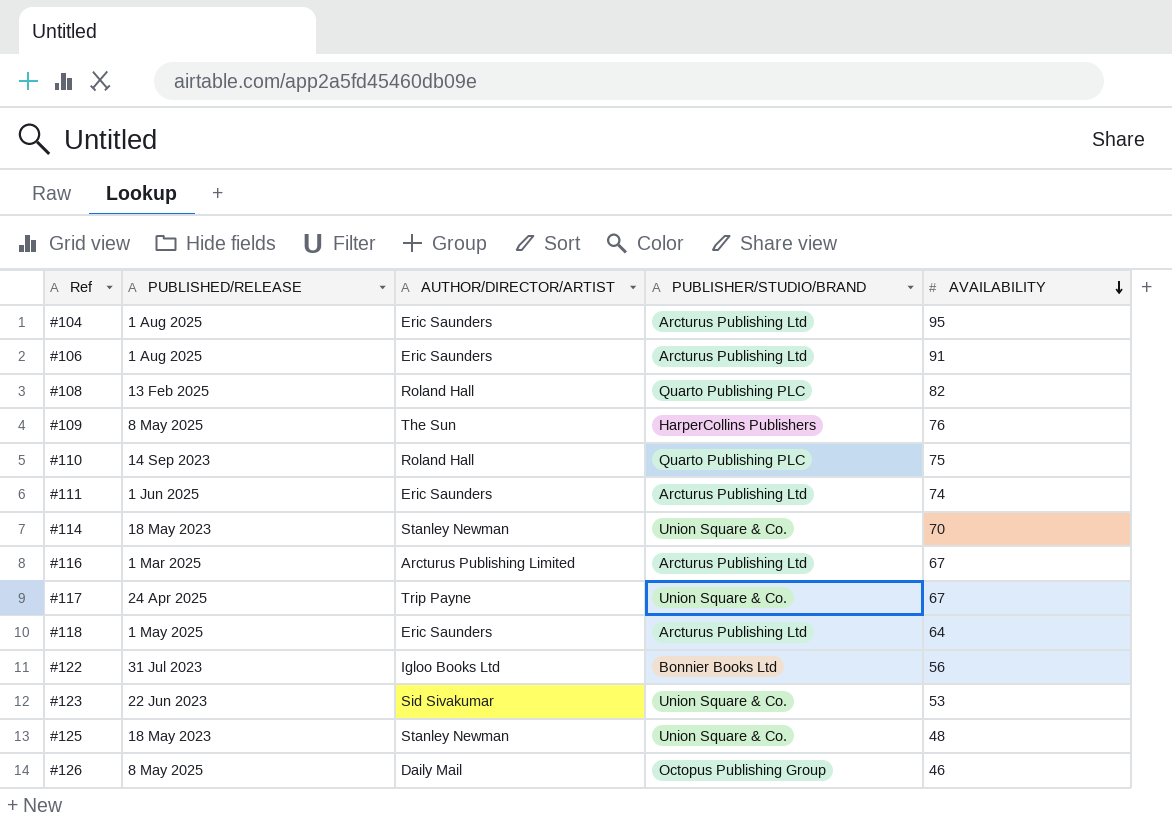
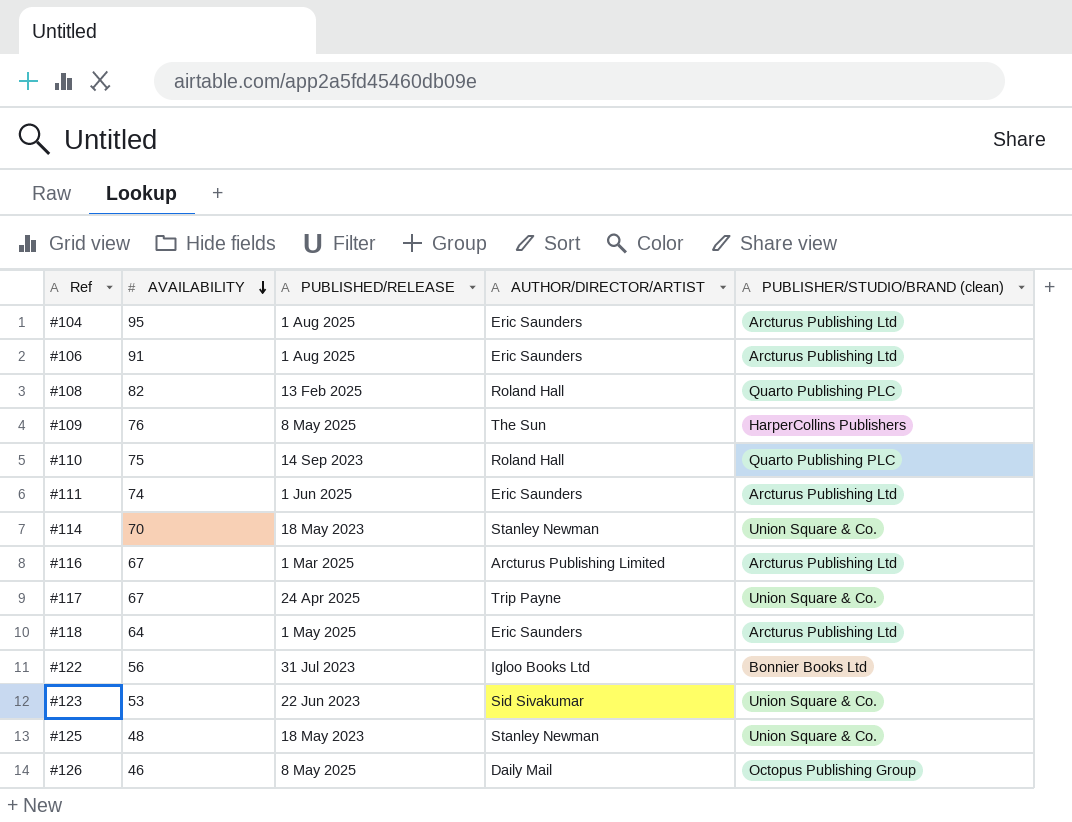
column AVAILABILITY | position: 5 -> 2
column name: PUBLISHER/STUDIO/BRAND -> PUBLISHER/STUDIO/BRAND (clean)

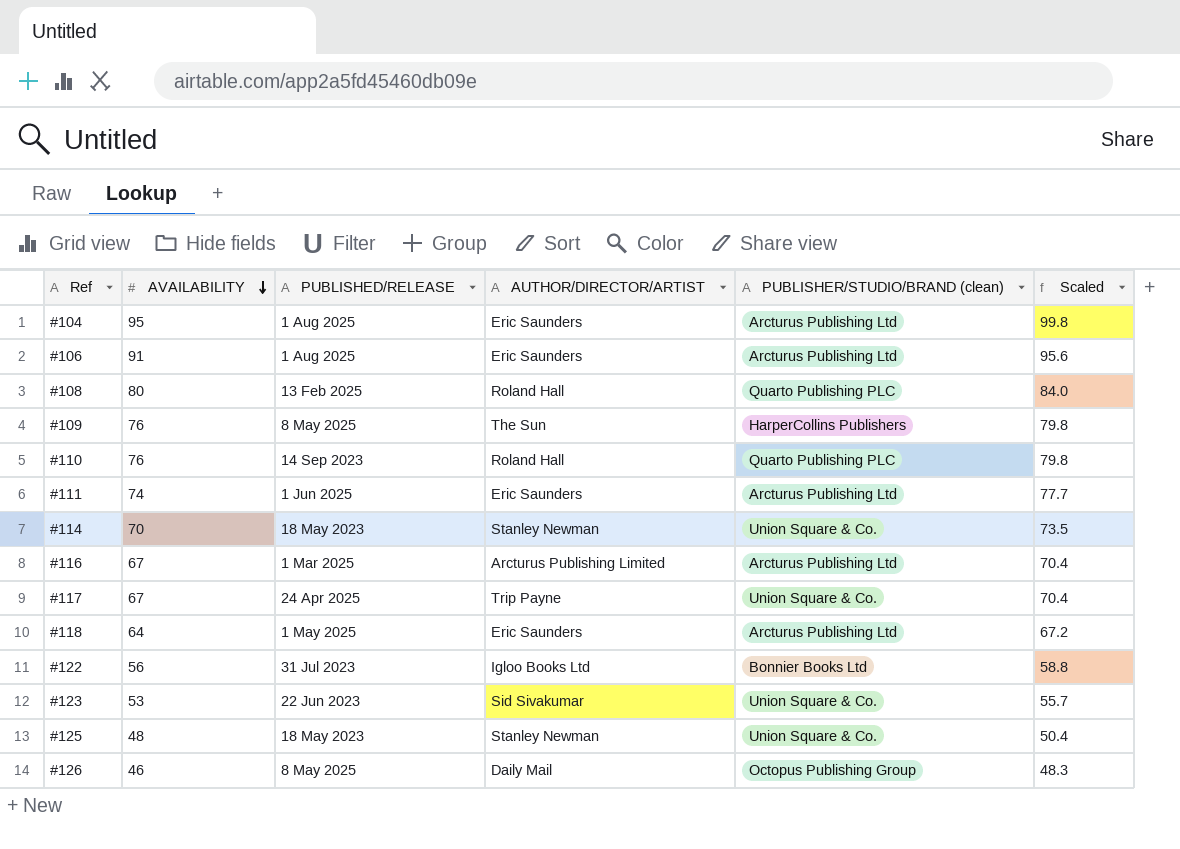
column Scaled | formula: none -> [AVAILABILITY] * 1.05
#108 | AVAILABILITY: 82 -> 80
#110 | AVAILABILITY: 75 -> 76

